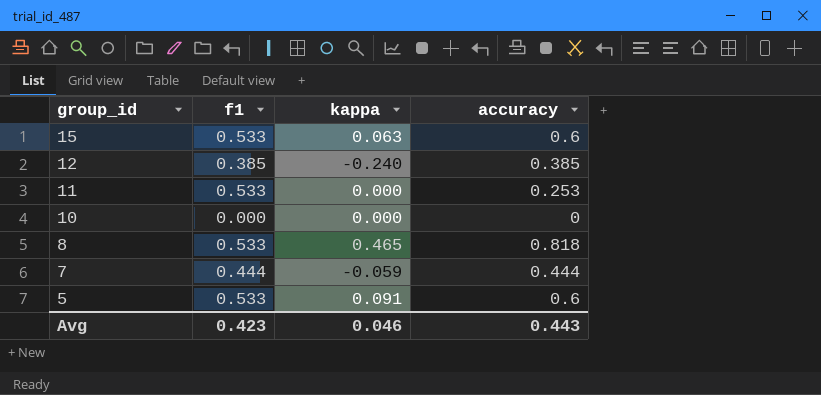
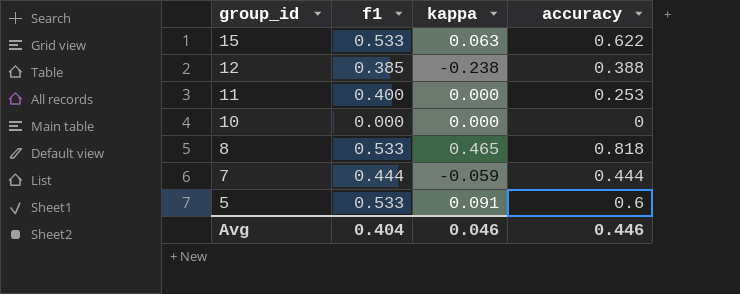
15 | accuracy: 0.6 -> 0.622
12 | kappa: -0.240 -> -0.238
12 | accuracy: 0.385 -> 0.388
11 | f1: 0.533 -> 0.400
Avg | f1: 0.423 -> 0.404
Avg | accuracy: 0.443 -> 0.446

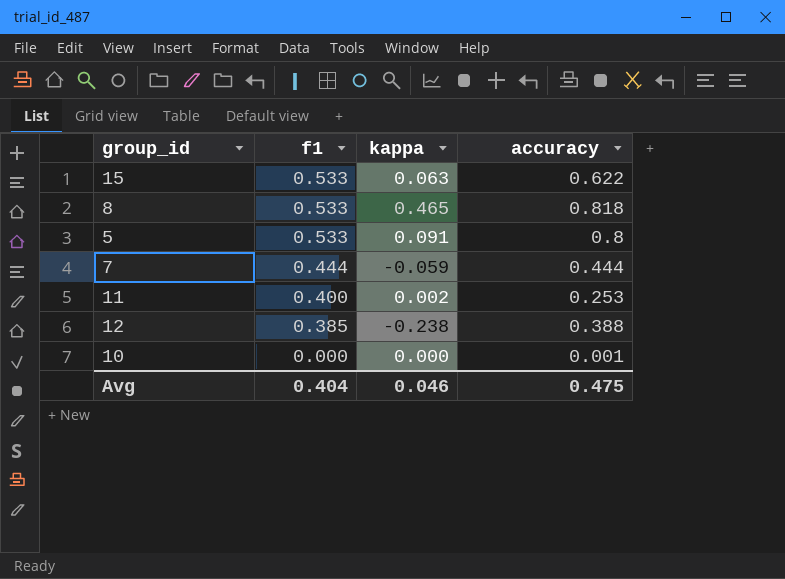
row order: group_id descending -> f1 descending
5 | accuracy: 0.6 -> 0.8
11 | kappa: 0.000 -> 0.002
10 | accuracy: 0 -> 0.001
Avg | accuracy: 0.446 -> 0.475

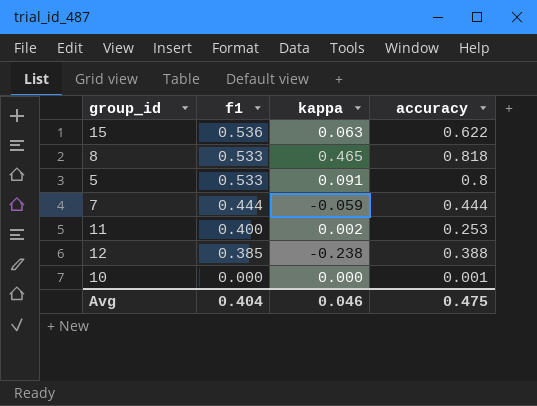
15 | f1: 0.533 -> 0.536

